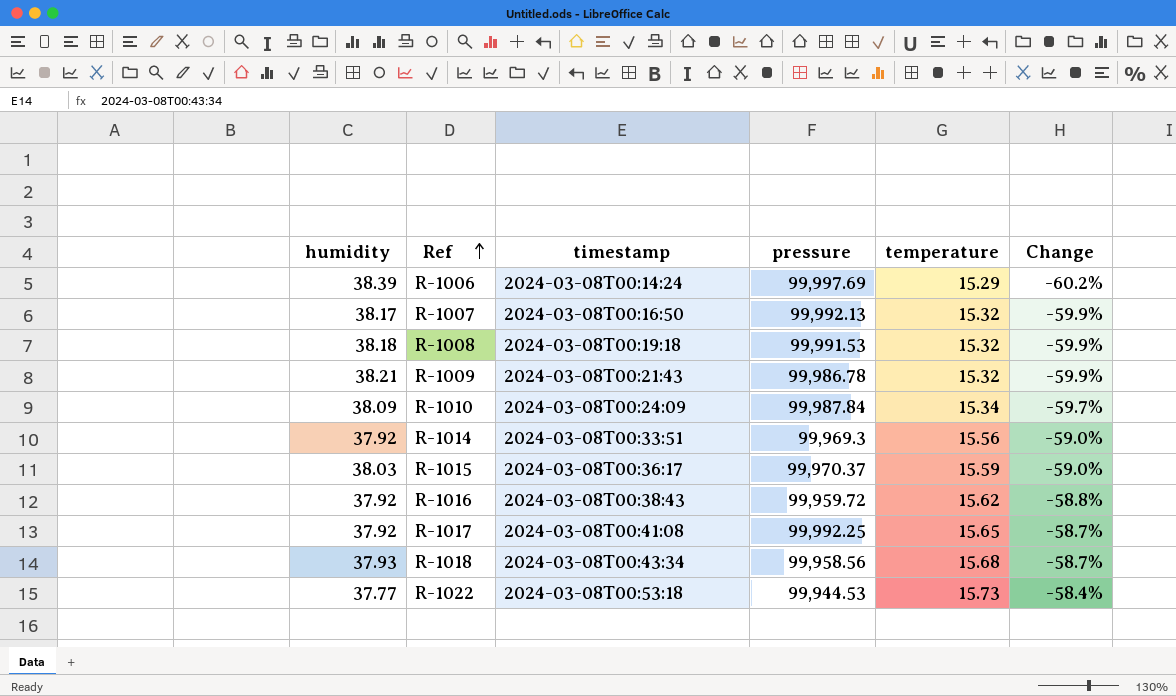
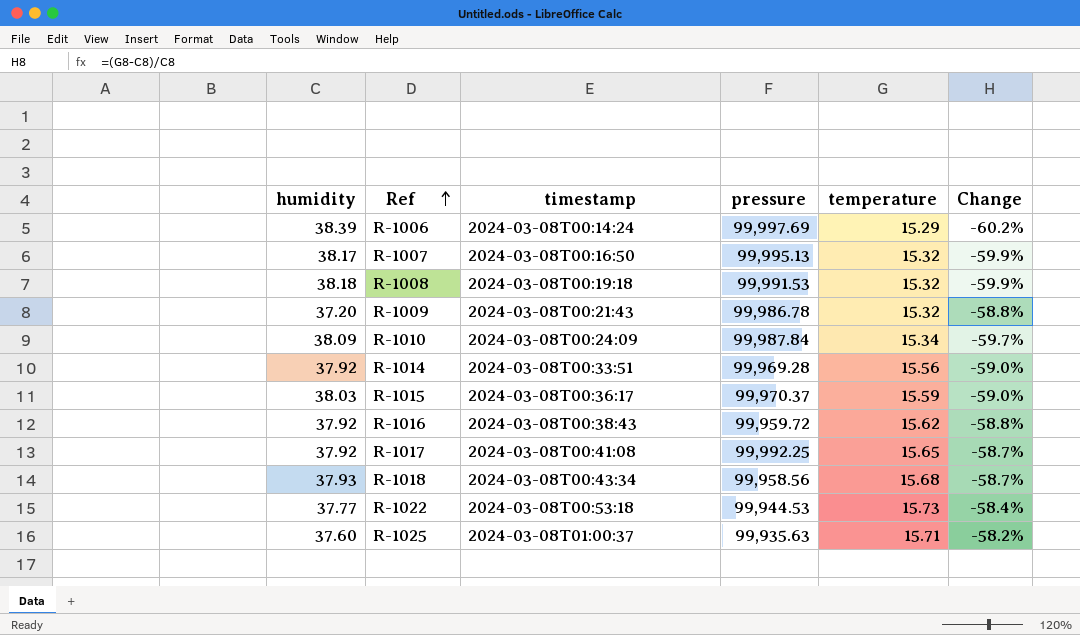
R-1007 | pressure: 99,992.13 -> 99,995.13
R-1009 | humidity: 38.21 -> 37.20
R-1009 | Change: -59.9% -> -58.8%
R-1014 | pressure: 99,969.3 -> 99,969.28
row R-1025: none -> 37.60 | 2024-03-08T01:00:37 | 99,935.63 | 15.71 | -58.2%

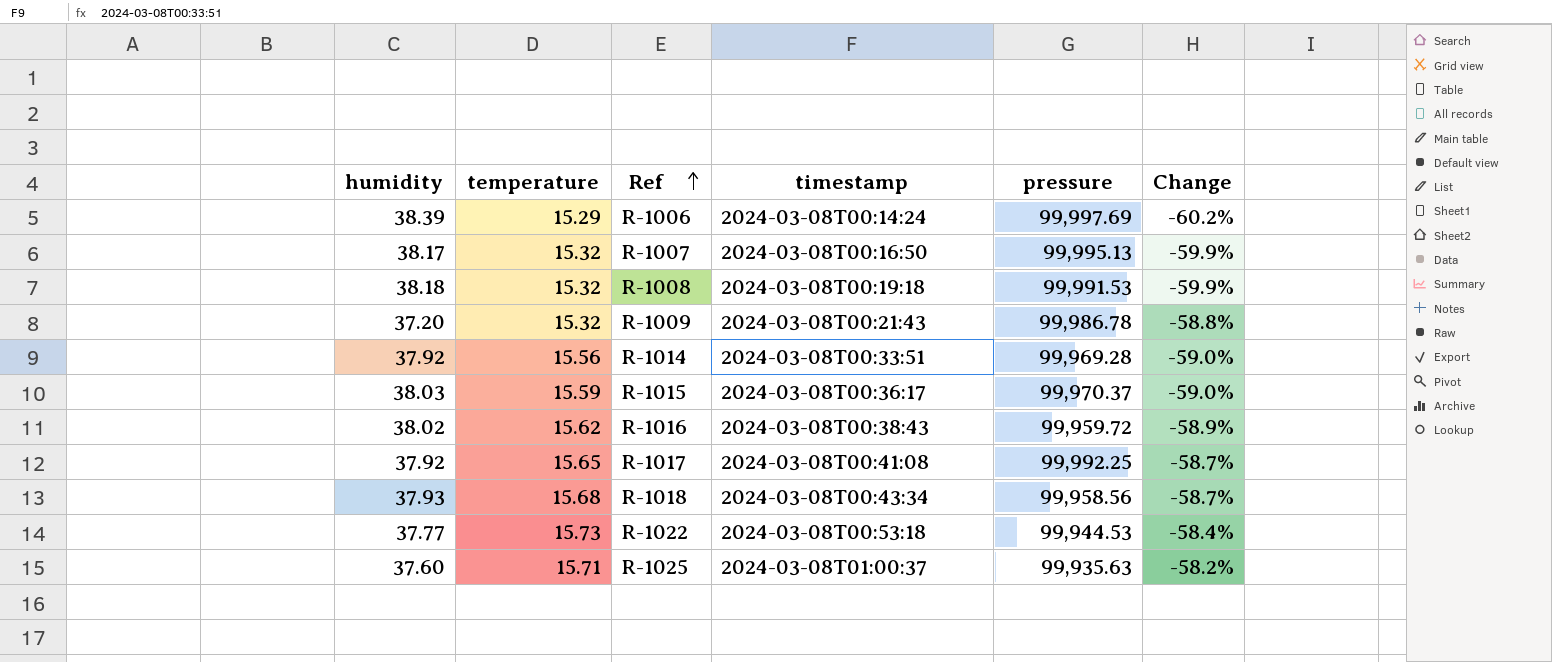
column temperature | position: 5 -> 2
row R-1010: 38.09 | 2024-03-08T00:24:09 | 99,987.84 | 15.34 | -59.7% -> none
R-1016 | humidity: 37.92 -> 38.02
R-1016 | Change: -58.8% -> -58.9%

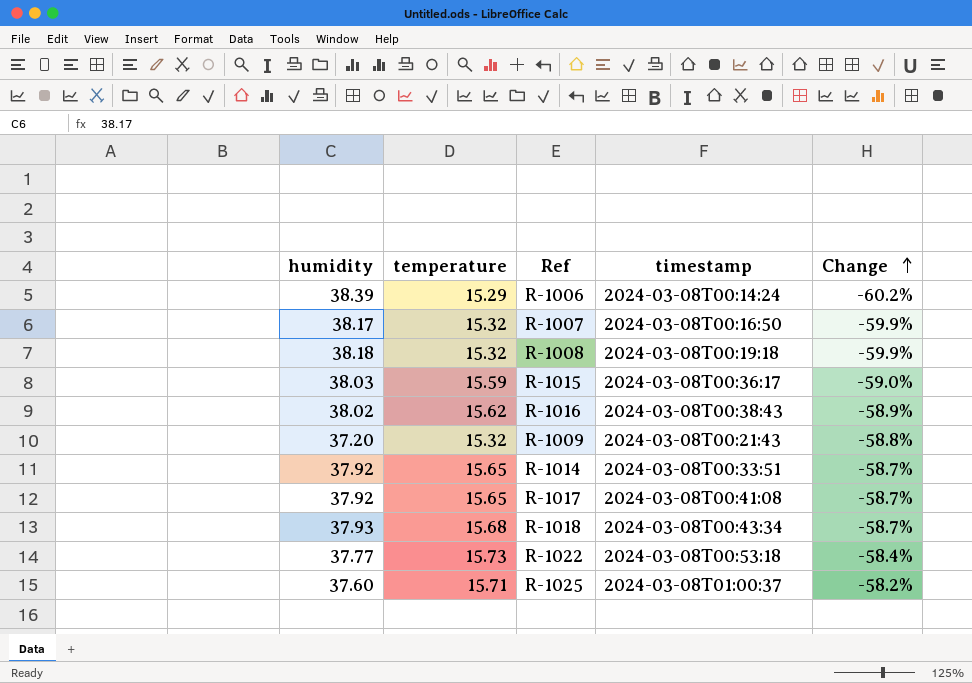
row order: Ref ascending -> Change ascending
column pressure | position: 5 -> none
R-1014 | temperature: 15.56 -> 15.65
R-1014 | Change: -59.0% -> -58.7%

